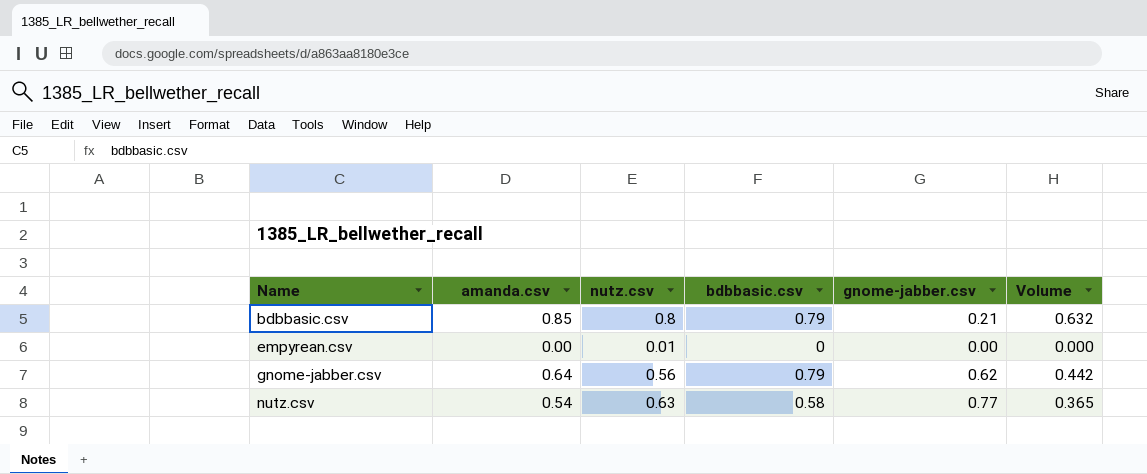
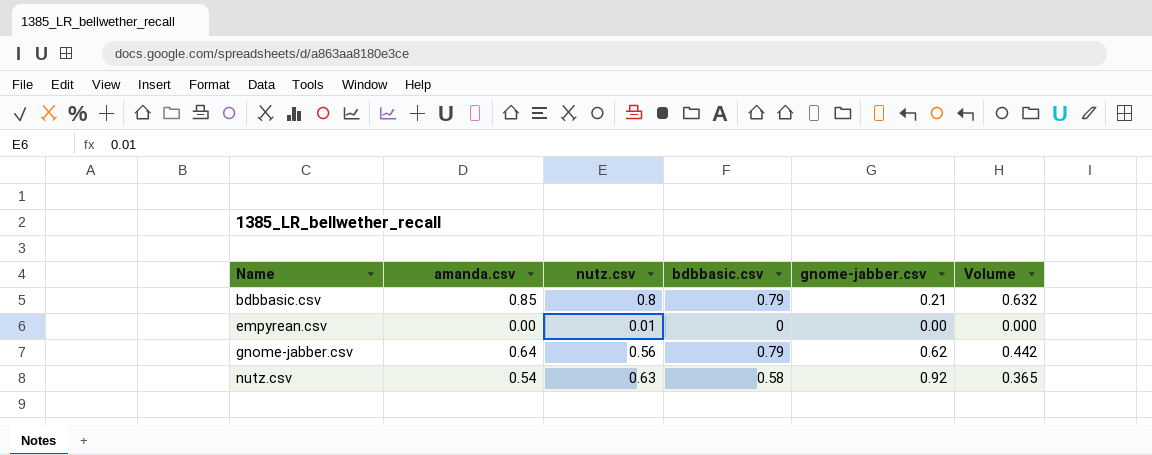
nutz.csv | gnome-jabber.csv: 0.77 -> 0.92

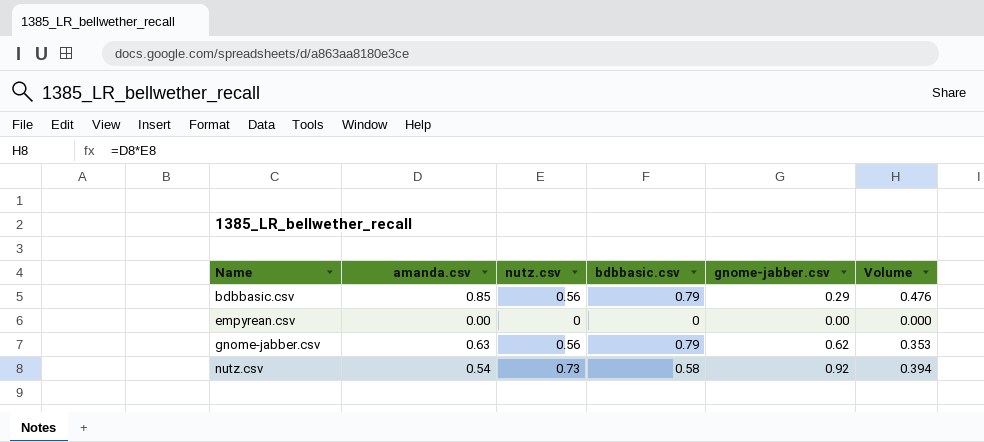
column Volume | formula: [nutz.csv] * [bdbbasic.csv] -> [amanda.csv] * [nutz.csv]
bdbbasic.csv | nutz.csv: 0.8 -> 0.56
bdbbasic.csv | gnome-jabber.csv: 0.21 -> 0.29
empyrean.csv | nutz.csv: 0.01 -> 0
gnome-jabber.csv | amanda.csv: 0.64 -> 0.63
nutz.csv | nutz.csv: 0.63 -> 0.73

